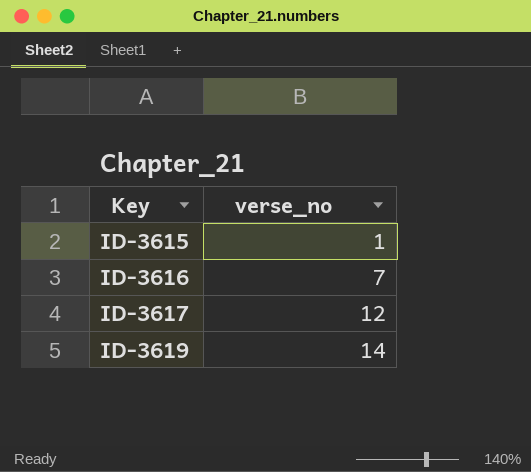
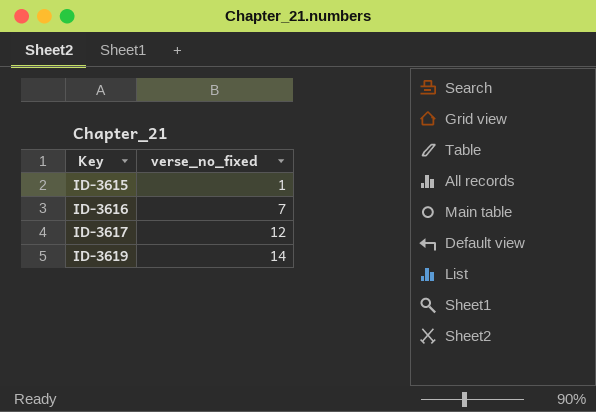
column name: verse_no -> verse_no_fixed

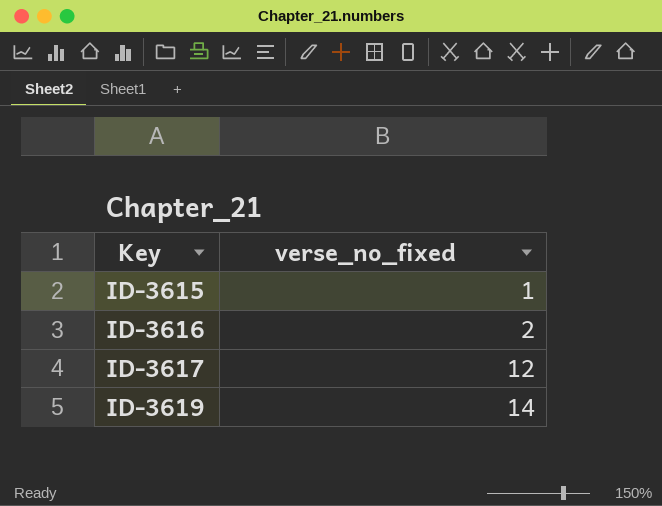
ID-3616 | verse_no_fixed: 7 -> 2

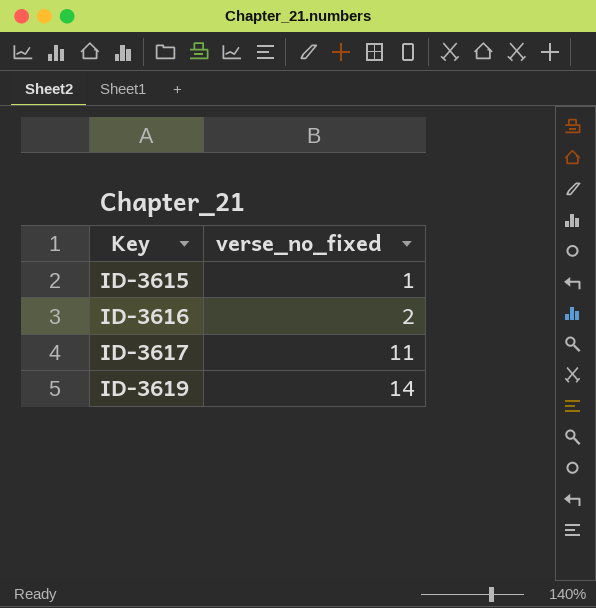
ID-3617 | verse_no_fixed: 12 -> 11

